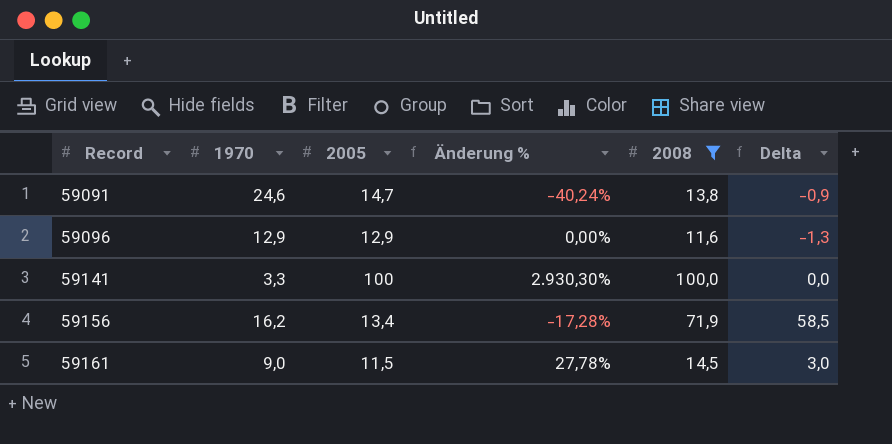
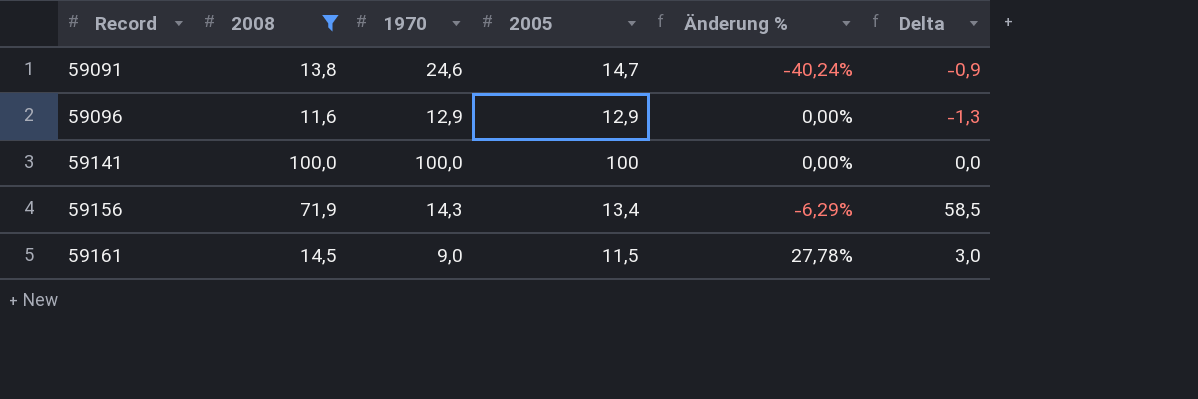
column 2008 | position: 5 -> 2
59141 | 1970: 3,3 -> 100,0
59141 | Änderung %: 2.930,30% -> 0,00%
59156 | 1970: 16,2 -> 14,3
59156 | Änderung %: -17,28% -> -6,29%

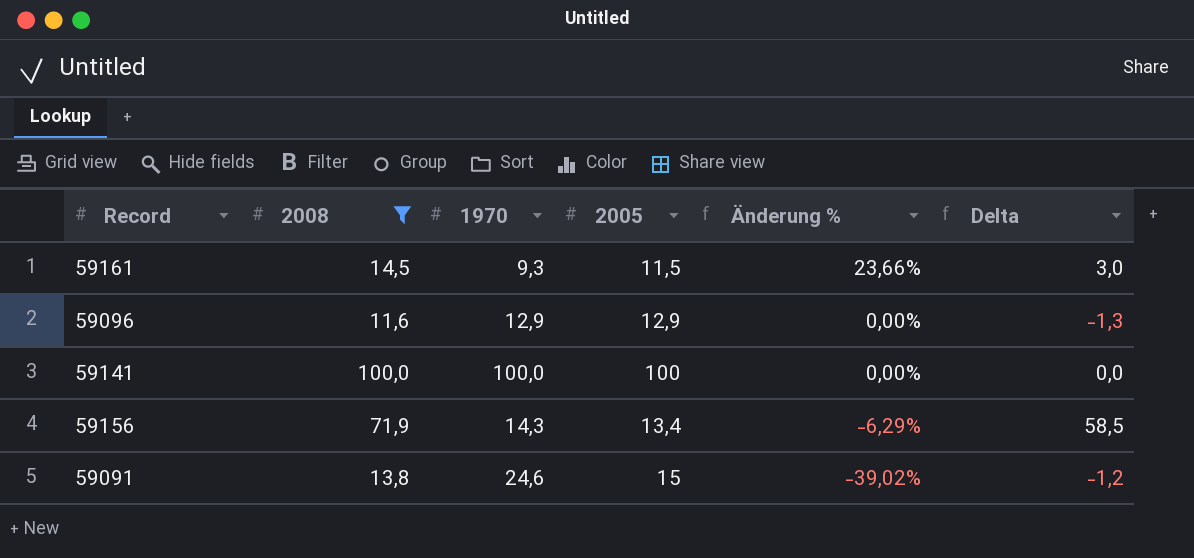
row order: Record ascending -> Änderung % descending
59161 | 1970: 9,0 -> 9,3
59161 | Änderung %: 27,78% -> 23,66%
59091 | 2005: 14,7 -> 15
59091 | Änderung %: -40,24% -> -39,02%
59091 | Delta: -0,9 -> -1,2

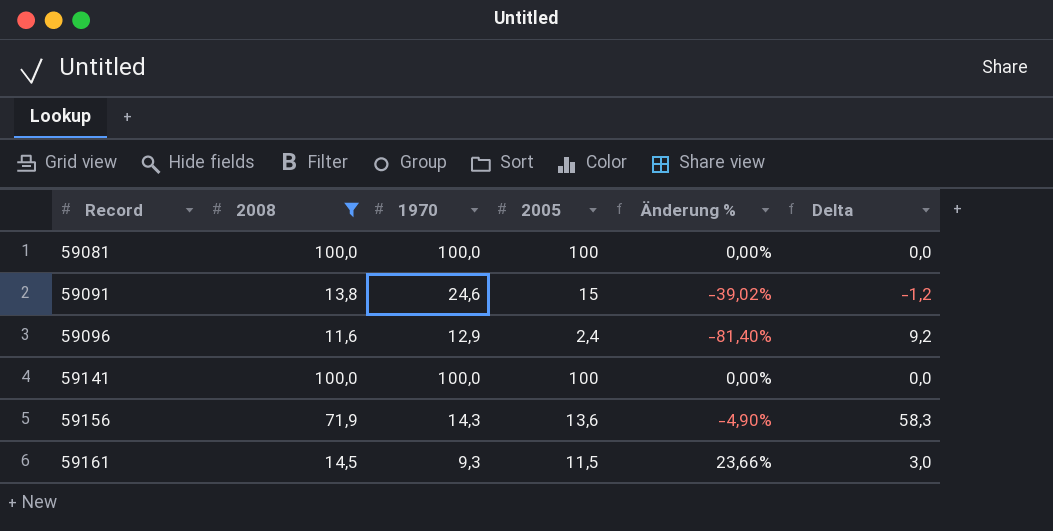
row order: Änderung % descending -> Record ascending
row 59081: none -> 100,0 | 100,0 | 100 | 0,00% | 0,0
59096 | 2005: 12,9 -> 2,4
59096 | Änderung %: 0,00% -> -81,40%
59096 | Delta: -1,3 -> 9,2
59156 | 2005: 13,4 -> 13,6
59156 | Änderung %: -6,29% -> -4,90%
59156 | Delta: 58,5 -> 58,3

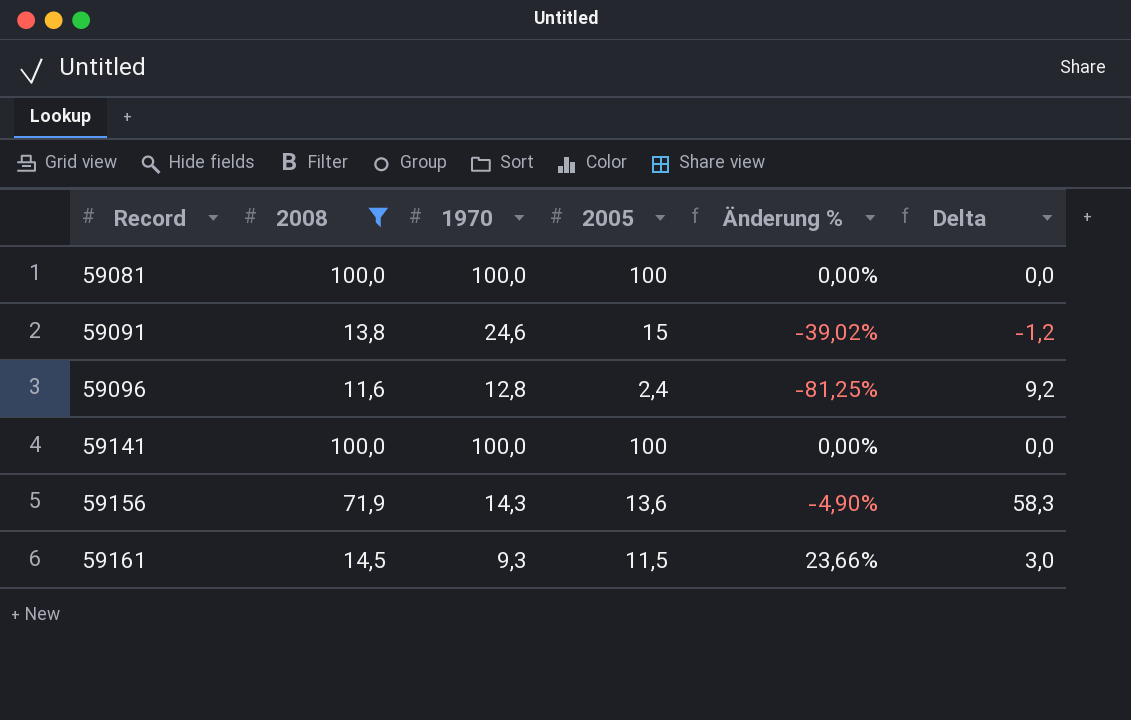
59096 | 1970: 12,9 -> 12,8
59096 | Änderung %: -81,40% -> -81,25%

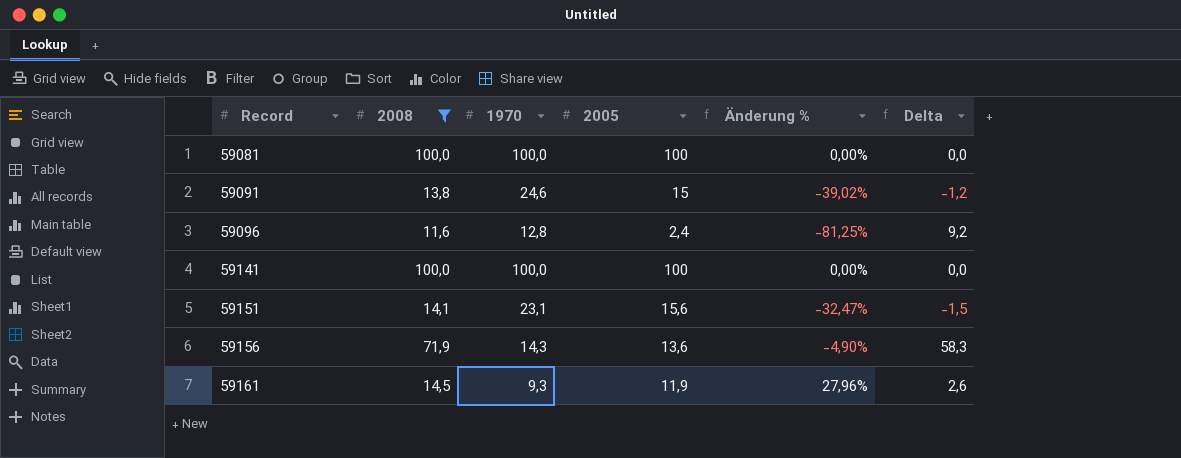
row 59151: none -> 14,1 | 23,1 | 15,6 | -32,47% | -1,5
59161 | 2005: 11,5 -> 11,9
59161 | Änderung %: 23,66% -> 27,96%
59161 | Delta: 3,0 -> 2,6

